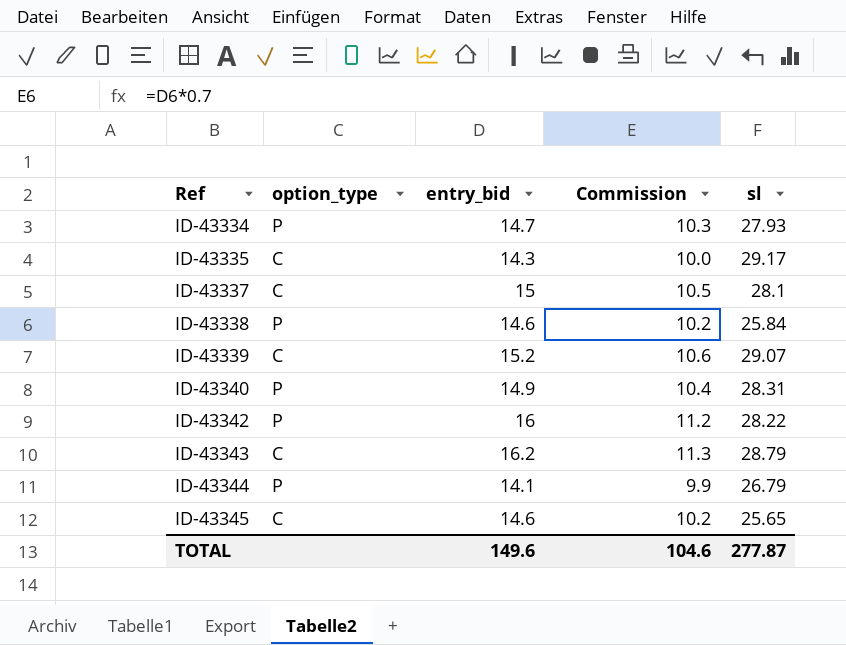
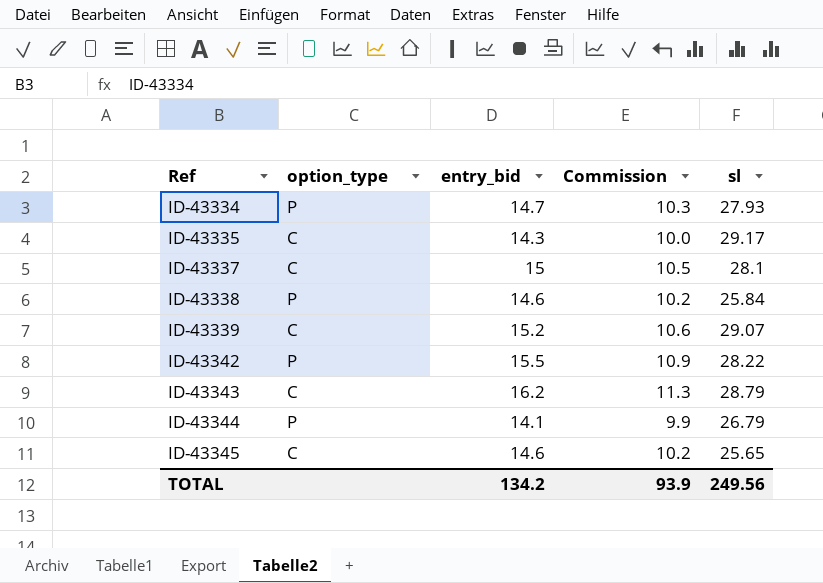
row ID-43340: P | 14.9 | 10.4 | 28.31 -> none
ID-43342 | entry_bid: 16 -> 15.5
ID-43342 | Commission: 11.2 -> 10.9
TOTAL | entry_bid: 149.6 -> 134.2
TOTAL | Commission: 104.6 -> 93.9
TOTAL | sl: 277.87 -> 249.56

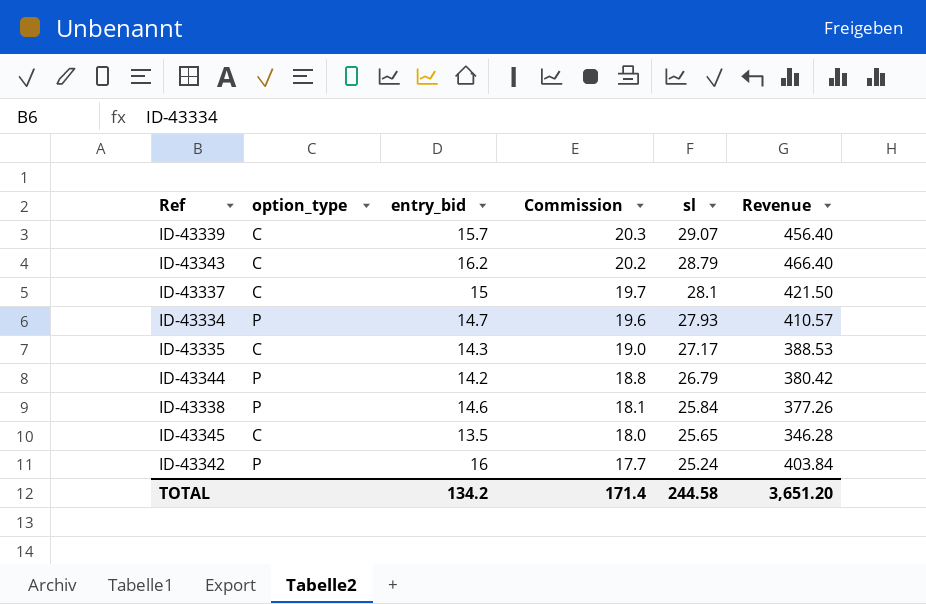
row order: Ref ascending -> Commission descending
column Commission | formula: [entry_bid] * 0.7 -> [sl] * 0.7
column Revenue | formula: none -> [entry_bid] * [sl]
ID-43339 | entry_bid: 15.2 -> 15.7
ID-43335 | sl: 29.17 -> 27.17
ID-43344 | entry_bid: 14.1 -> 14.2
ID-43345 | entry_bid: 14.6 -> 13.5
ID-43342 | entry_bid: 15.5 -> 16
ID-43342 | sl: 28.22 -> 25.24
TOTAL | Commission: 93.9 -> 171.4
TOTAL | sl: 249.56 -> 244.58

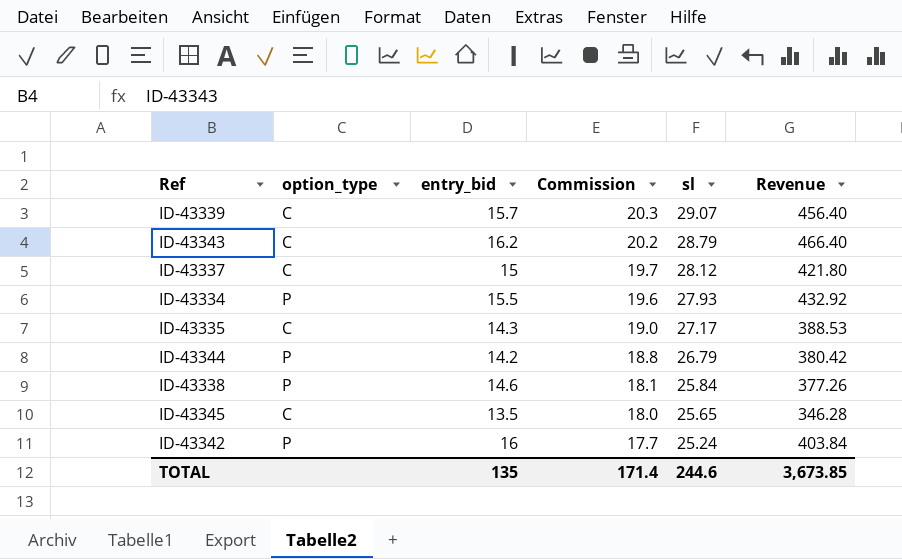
ID-43337 | sl: 28.1 -> 28.12
ID-43337 | Revenue: 421.50 -> 421.80
ID-43334 | entry_bid: 14.7 -> 15.5
ID-43334 | Revenue: 410.57 -> 432.92
TOTAL | entry_bid: 134.2 -> 135
TOTAL | sl: 244.58 -> 244.6
TOTAL | Revenue: 3,651.20 -> 3,673.85

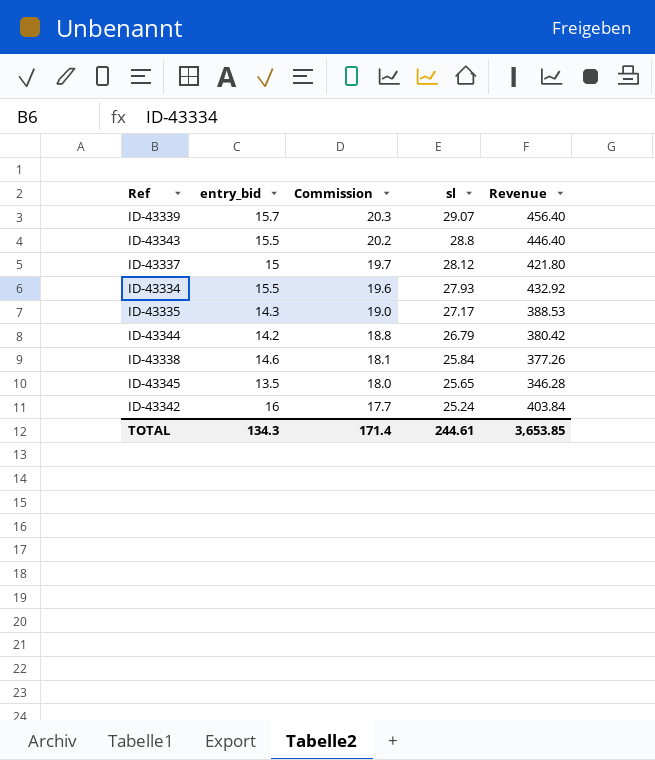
column option_type | position: 2 -> none
ID-43343 | entry_bid: 16.2 -> 15.5
ID-43343 | sl: 28.79 -> 28.8
ID-43343 | Revenue: 466.40 -> 446.40
TOTAL | entry_bid: 135 -> 134.3
TOTAL | sl: 244.6 -> 244.61
TOTAL | Revenue: 3,673.85 -> 3,653.85

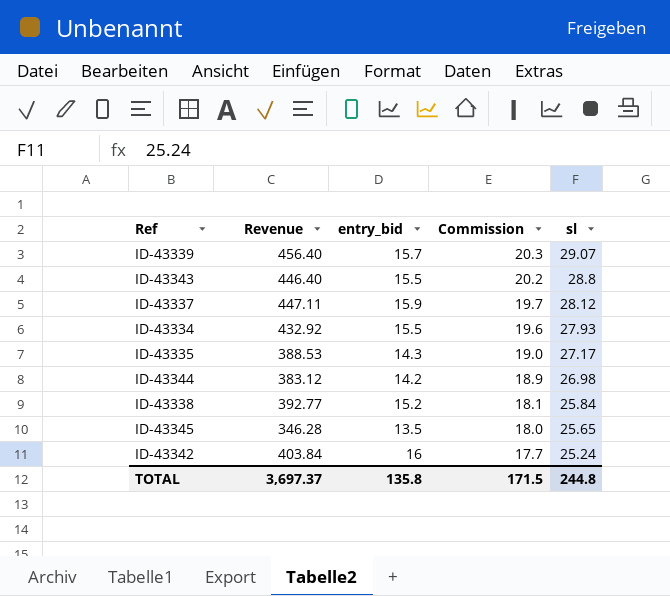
column Revenue | position: 5 -> 2
ID-43337 | Revenue: 421.80 -> 447.11
ID-43337 | entry_bid: 15 -> 15.9
ID-43344 | Revenue: 380.42 -> 383.12
ID-43344 | Commission: 18.8 -> 18.9
ID-43344 | sl: 26.79 -> 26.98
ID-43338 | Revenue: 377.26 -> 392.77
ID-43338 | entry_bid: 14.6 -> 15.2
TOTAL | Revenue: 3,653.85 -> 3,697.37
TOTAL | entry_bid: 134.3 -> 135.8
TOTAL | Commission: 171.4 -> 171.5
TOTAL | sl: 244.61 -> 244.8

